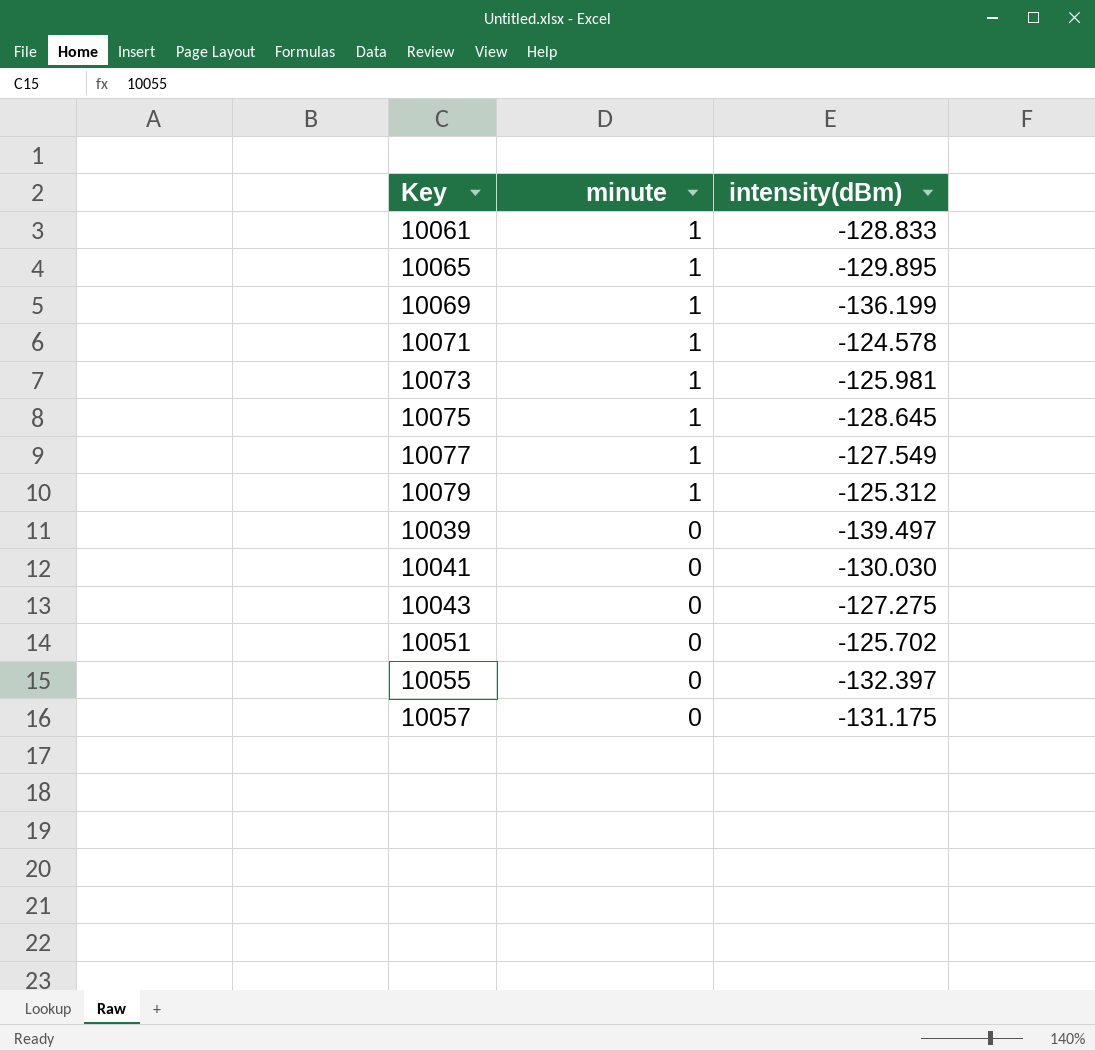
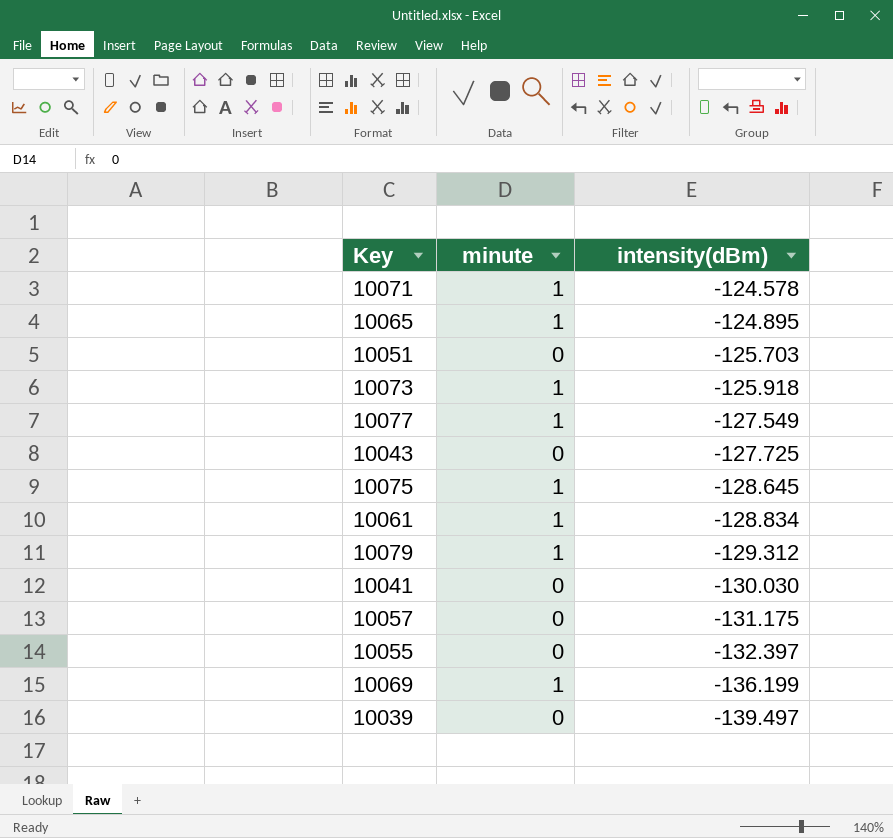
row order: minute descending -> intensity(dBm) descending
10065 | intensity(dBm): -129.895 -> -124.895
10051 | intensity(dBm): -125.702 -> -125.703
10073 | intensity(dBm): -125.981 -> -125.918
10043 | intensity(dBm): -127.275 -> -127.725
10061 | intensity(dBm): -128.833 -> -128.834
10079 | intensity(dBm): -125.312 -> -129.312

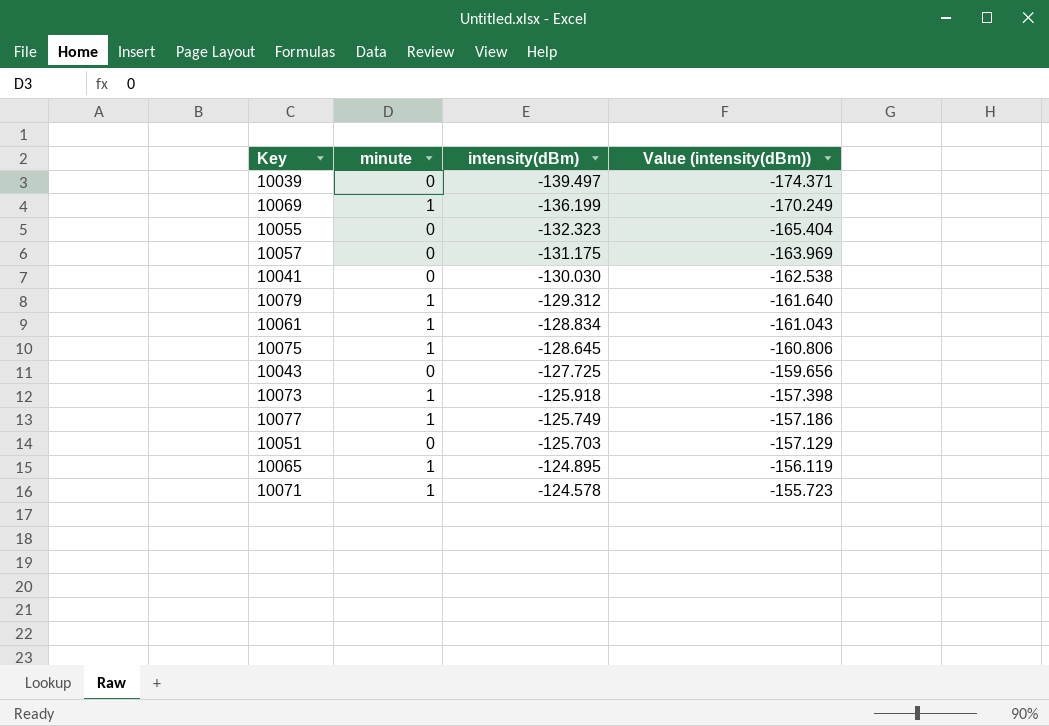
row order: intensity(dBm) descending -> intensity(dBm) ascending
column Value (intensity(dBm)) | formula: none -> [intensity(dBm)] * 1.25
10055 | intensity(dBm): -132.397 -> -132.323
10077 | intensity(dBm): -127.549 -> -125.749

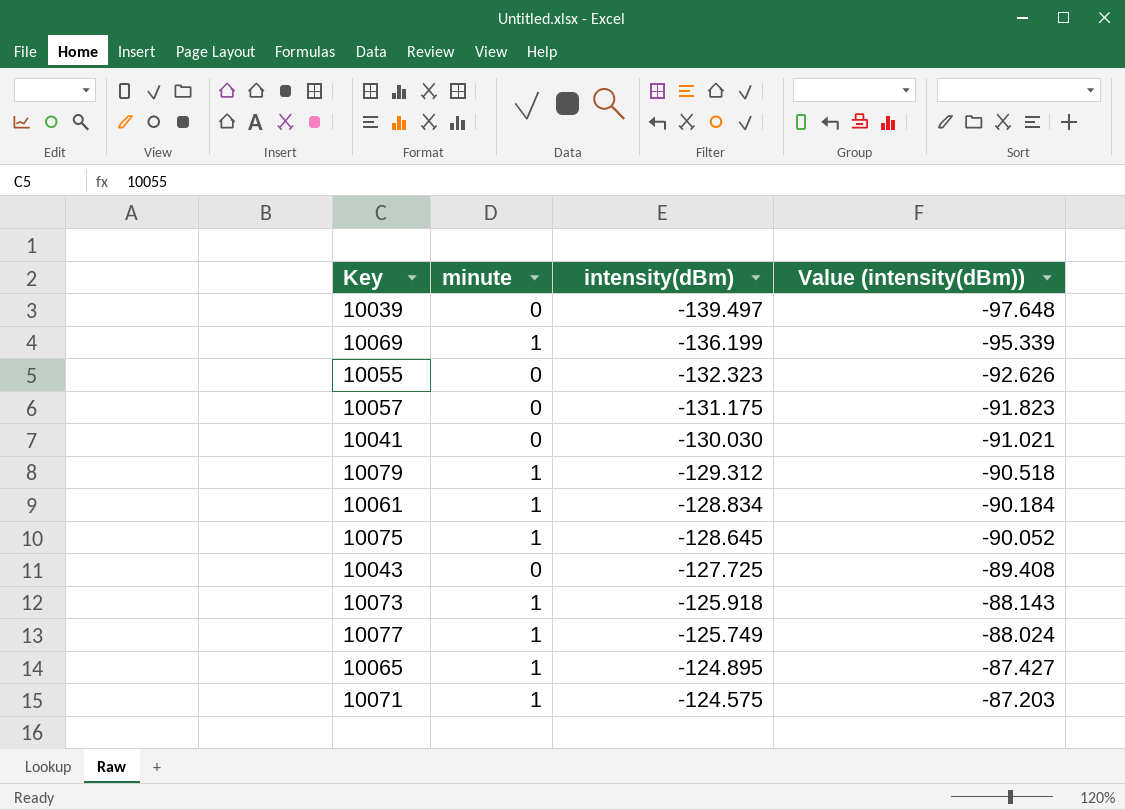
column Value (intensity(dBm)) | formula: [intensity(dBm)] * 1.25 -> [intensity(dBm)] * 0.7
row 10051: 0 | -125.703 | -157.129 -> none
10071 | intensity(dBm): -124.578 -> -124.575

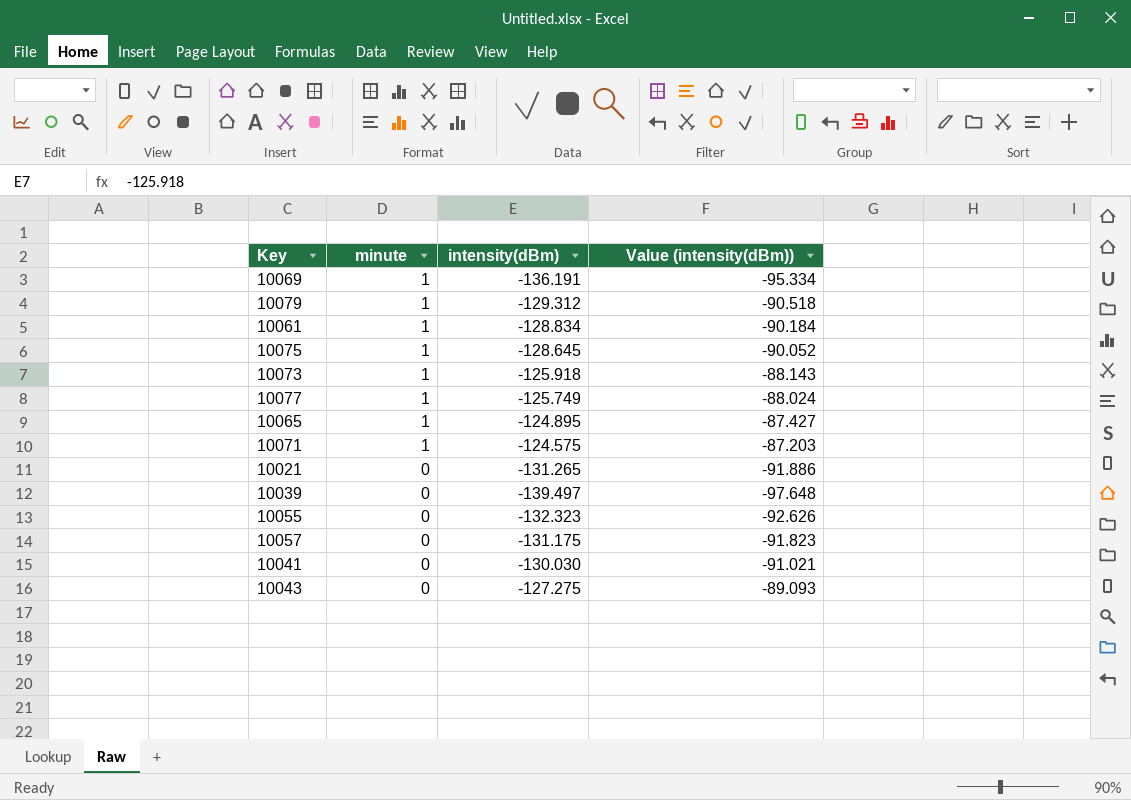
row order: intensity(dBm) ascending -> minute descending
10069 | intensity(dBm): -136.199 -> -136.191
10069 | Value (intensity(dBm)): -95.339 -> -95.334
row 10021: none -> 0 | -131.265 | -91.886
10043 | intensity(dBm): -127.725 -> -127.275
10043 | Value (intensity(dBm)): -89.408 -> -89.093

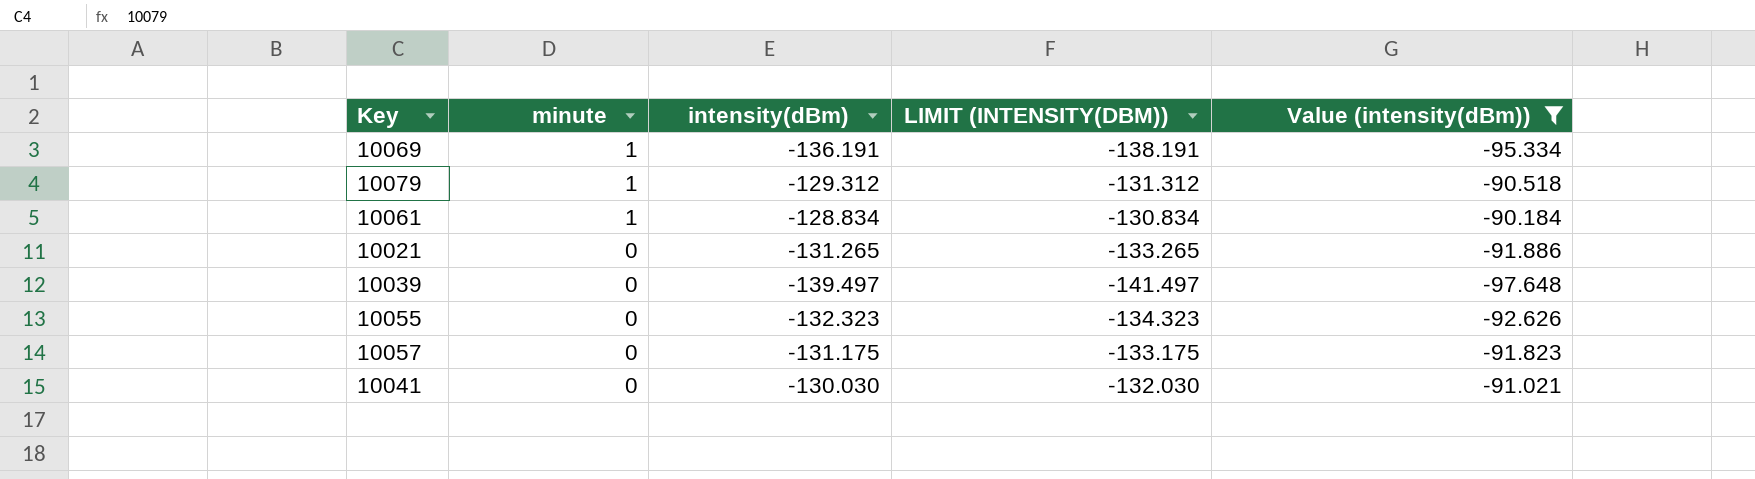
filter: none -> Value (intensity(dBm)) <= -90.184
column LIMIT (INTENSITY(DBM)) | formula: none -> [intensity(dBm)] - 2

